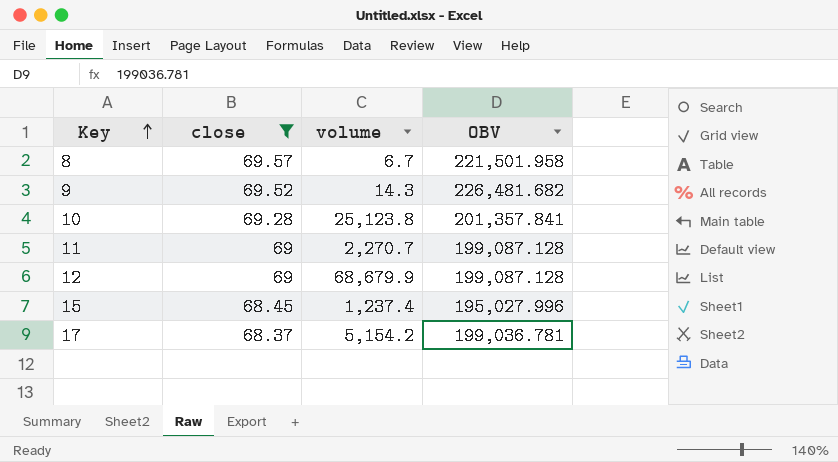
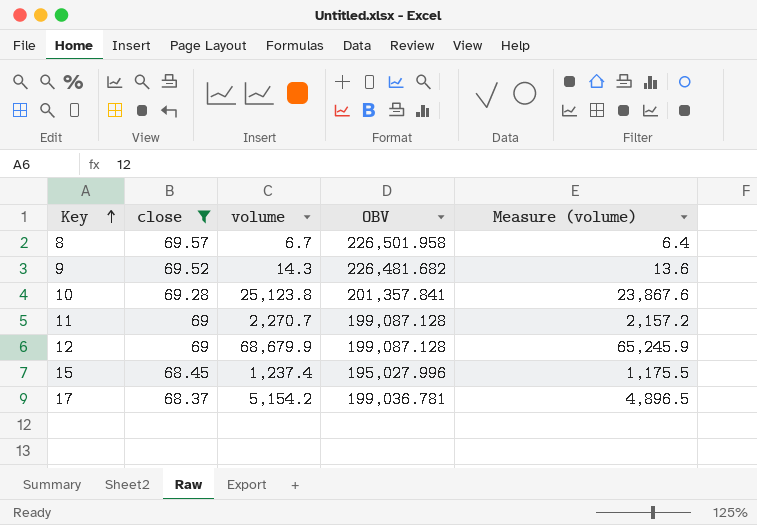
column Measure (volume) | formula: none -> [volume] * 0.95
8 | OBV: 221,501.958 -> 226,501.958

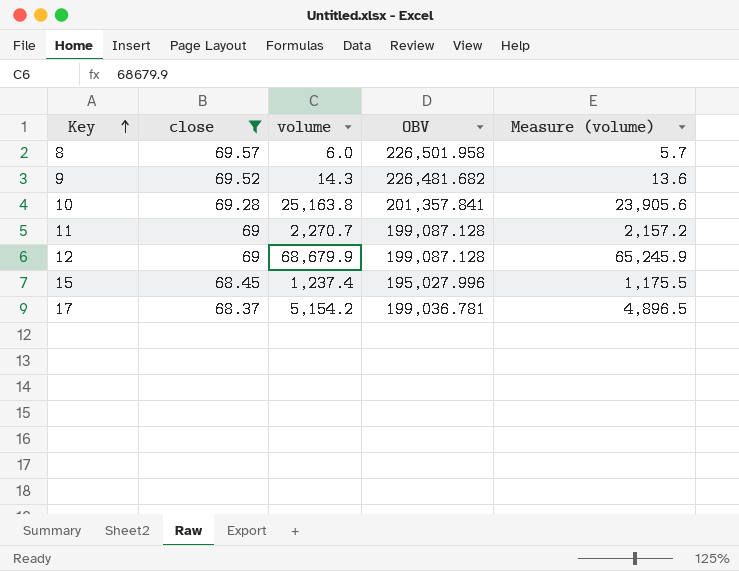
8 | volume: 6.7 -> 6.0
8 | Measure (volume): 6.4 -> 5.7
10 | volume: 25,123.8 -> 25,163.8
10 | Measure (volume): 23,867.6 -> 23,905.6

